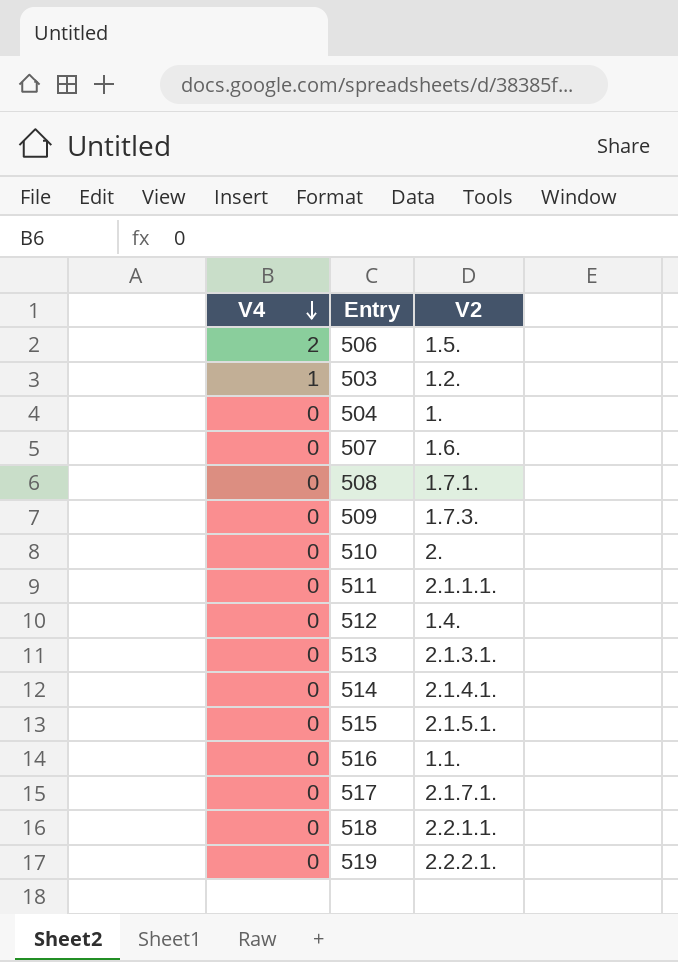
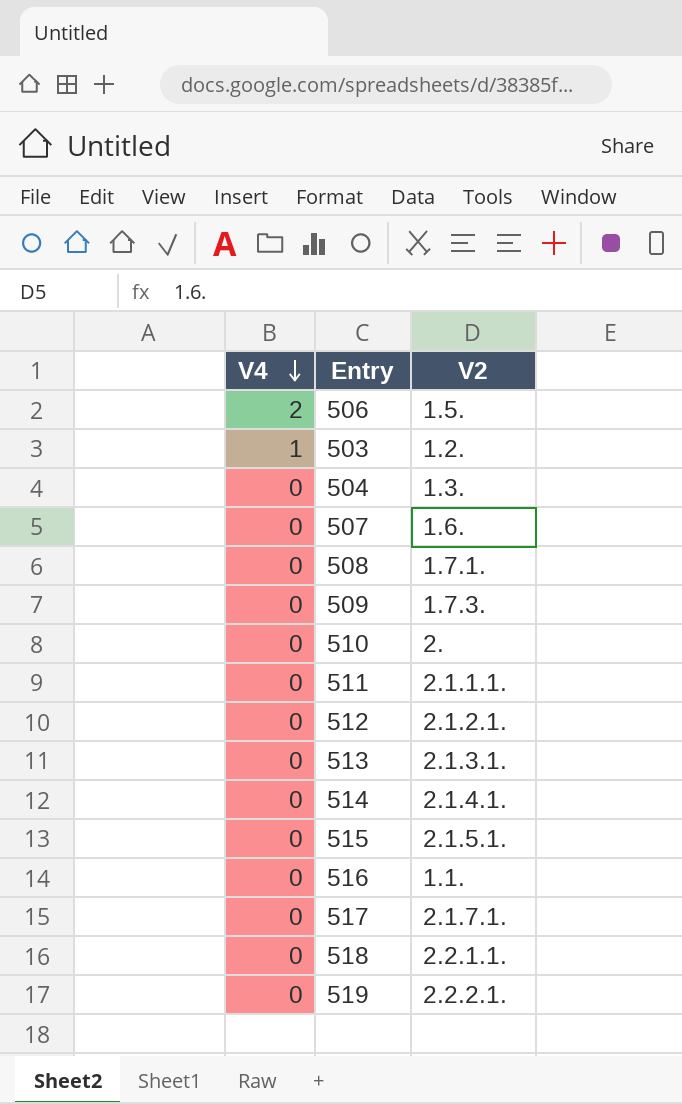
504 | V2: 1. -> 1.3.
512 | V2: 1.4. -> 2.1.2.1.

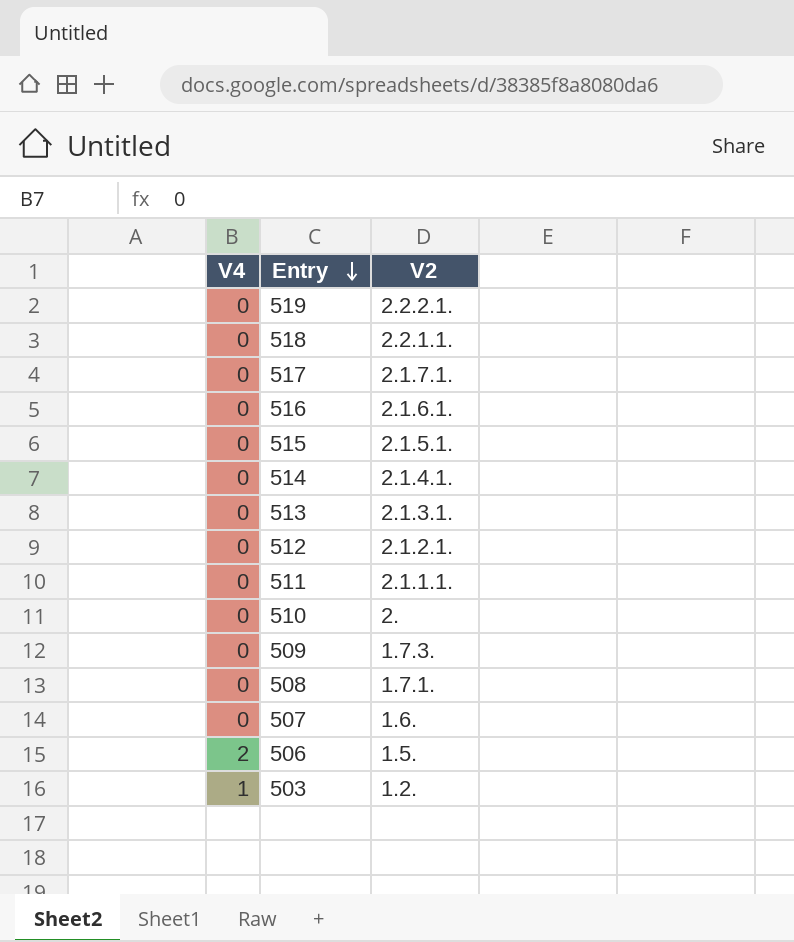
row order: V4 descending -> Entry descending
row 504: 0 | 1.3. -> none
516 | V2: 1.1. -> 2.1.6.1.

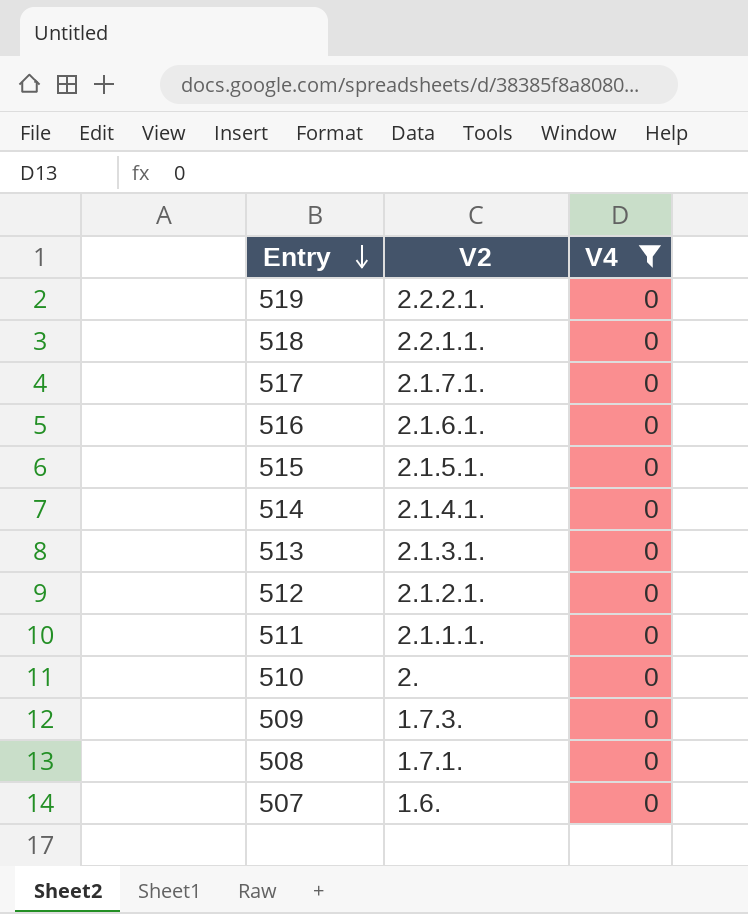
filter: none -> V4 = 0
column V4 | position: 1 -> 3

